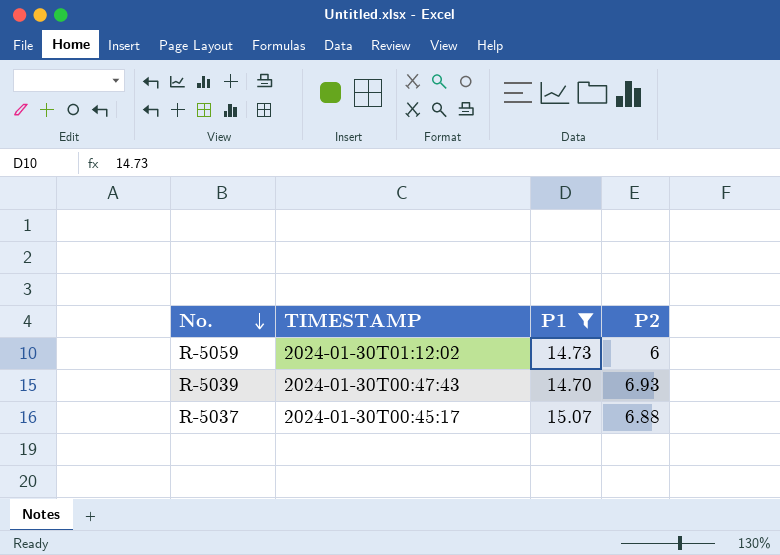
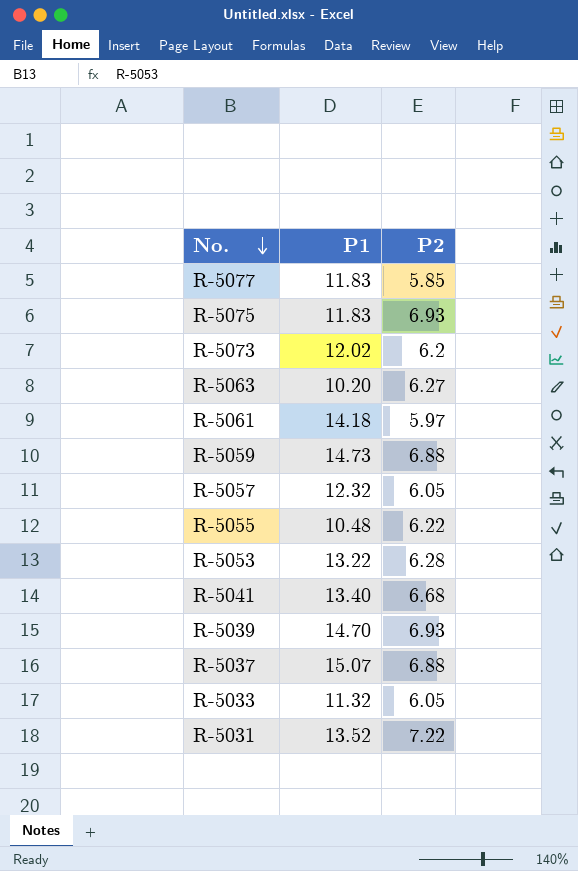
filter: P1 >= 14.70 -> none
column TIMESTAMP | position: 2 -> none
R-5059 | P2: 6 -> 6.88

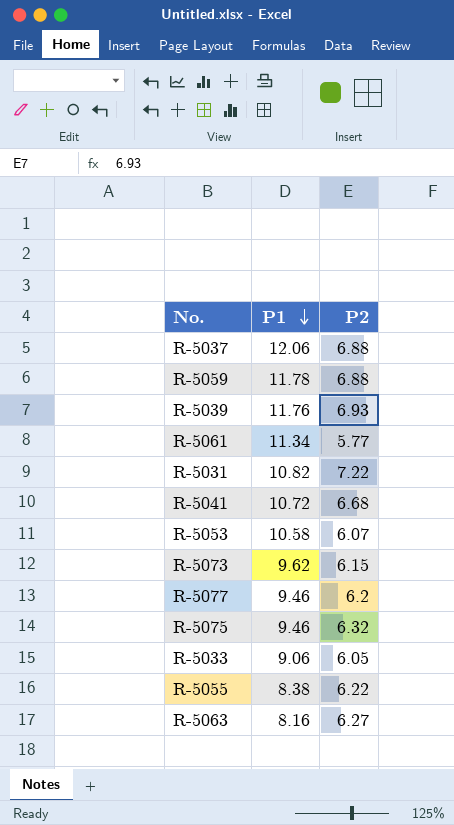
row order: No. descending -> P1 descending
row R-5057: 12.32 | 6.05 -> none
R-5037 | P1: 15.07 -> 12.06
R-5059 | P1: 14.73 -> 11.78
R-5039 | P1: 14.70 -> 11.76
R-5061 | P1: 14.18 -> 11.34
R-5061 | P2: 5.97 -> 5.77
R-5031 | P1: 13.52 -> 10.82
R-5041 | P1: 13.40 -> 10.72
R-5053 | P1: 13.22 -> 10.58
R-5053 | P2: 6.28 -> 6.07
R-5073 | P1: 12.02 -> 9.62
R-5073 | P2: 6.2 -> 6.15
R-5077 | P1: 11.83 -> 9.46
R-5077 | P2: 5.85 -> 6.2
R-5075 | P1: 11.83 -> 9.46
R-5075 | P2: 6.93 -> 6.32
R-5033 | P1: 11.32 -> 9.06
R-5055 | P1: 10.48 -> 8.38
R-5063 | P1: 10.20 -> 8.16

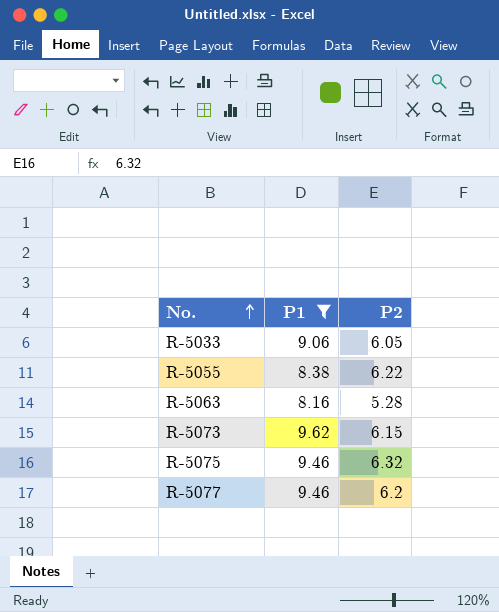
filter: none -> P1 <= 9.62
row order: P1 descending -> No. ascending
R-5063 | P2: 6.27 -> 5.28

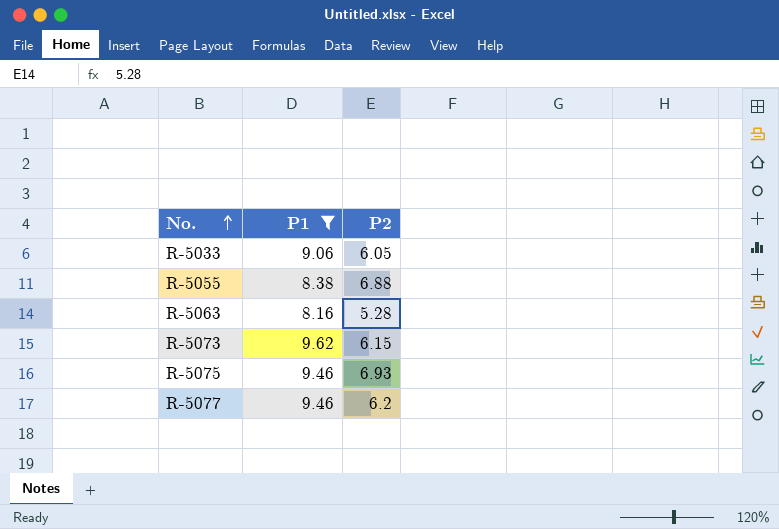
R-5055 | P2: 6.22 -> 6.88
R-5075 | P2: 6.32 -> 6.93

